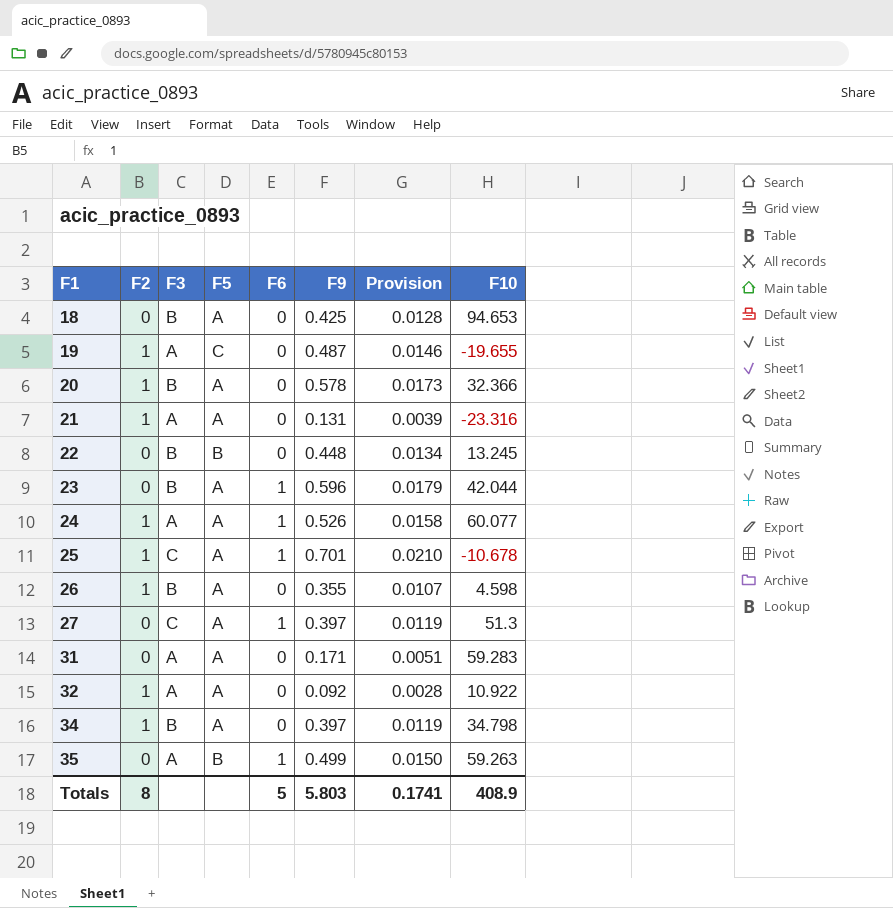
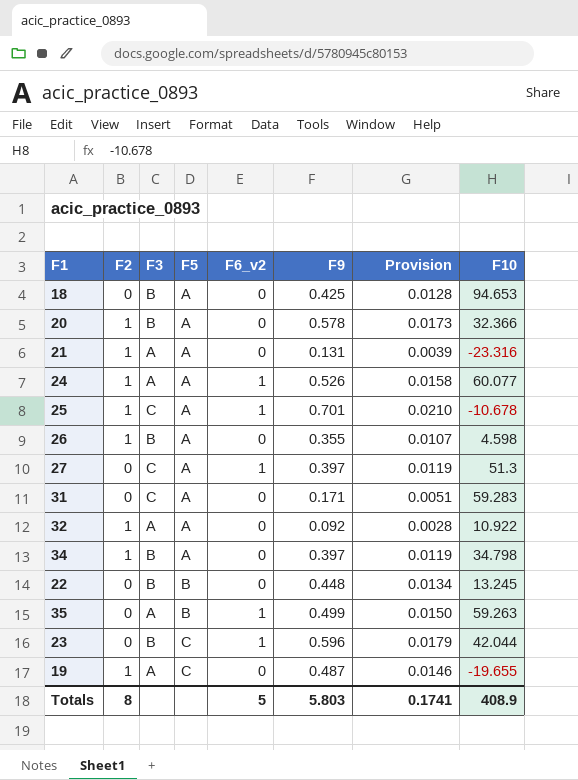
row order: F1 ascending -> F5 ascending
column name: F6 -> F6_v2
31 | F3: A -> C
23 | F5: A -> C

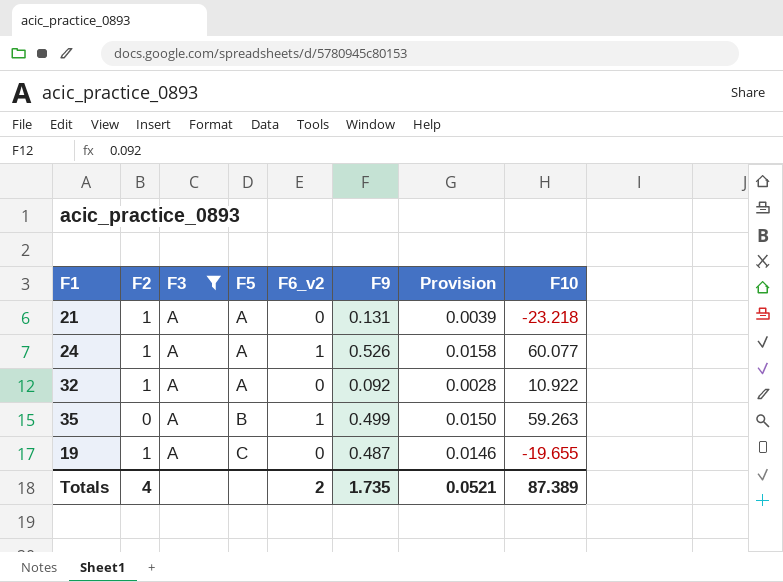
filter: none -> F3 = A
21 | F10: -23.316 -> -23.218
Totals | F2: 8 -> 4
Totals | F6_v2: 5 -> 2
Totals | F9: 5.803 -> 1.735
Totals | Provision: 0.1741 -> 0.0521
Totals | F10: 408.9 -> 87.389

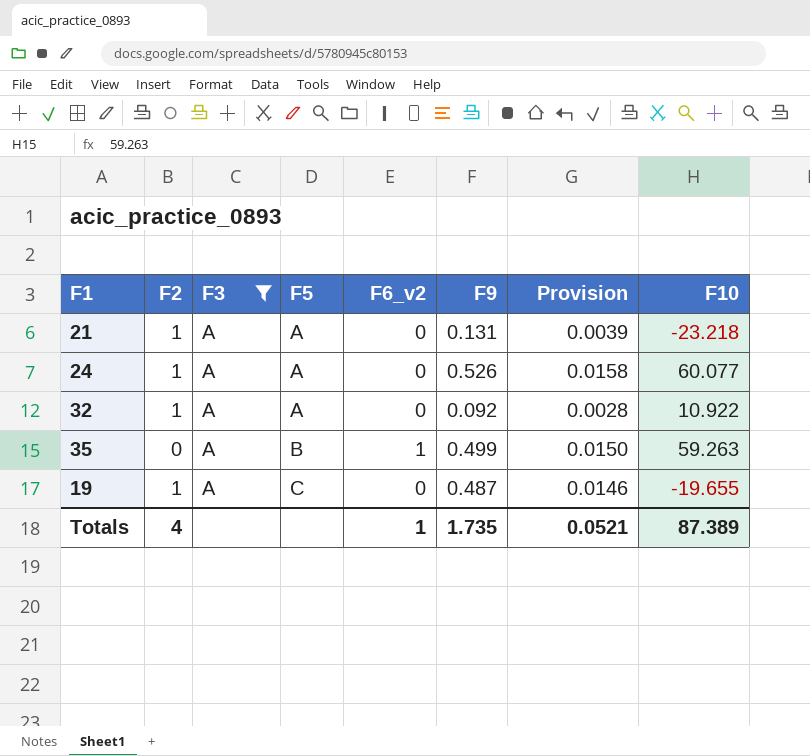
24 | F6_v2: 1 -> 0
Totals | F6_v2: 2 -> 1

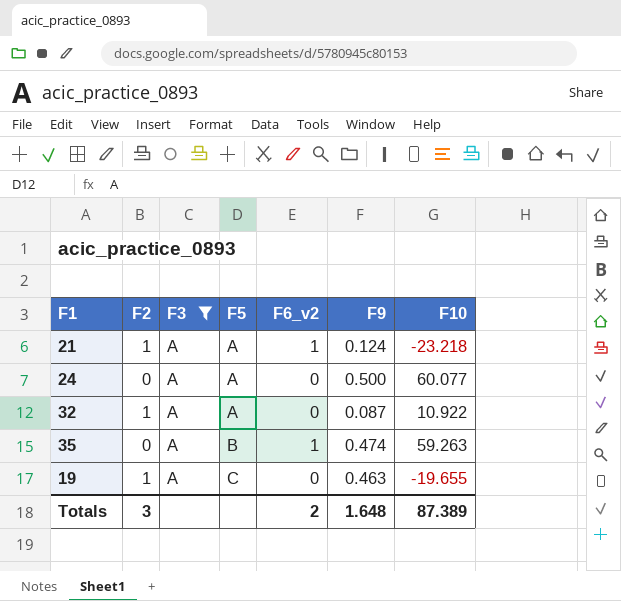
column Provision | formula: [F9] * 0.03 -> none
21 | F6_v2: 0 -> 1
21 | F9: 0.131 -> 0.124
24 | F2: 1 -> 0
24 | F9: 0.526 -> 0.500
32 | F9: 0.092 -> 0.087
35 | F9: 0.499 -> 0.474
19 | F9: 0.487 -> 0.463
Totals | F2: 4 -> 3
Totals | F6_v2: 1 -> 2
Totals | F9: 1.735 -> 1.648

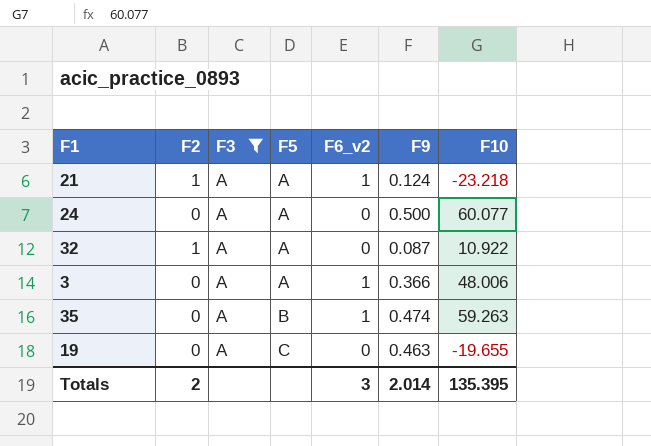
row 3: none -> 0 | A | A | 1 | 0.366 | 48.006
19 | F2: 1 -> 0
Totals | F2: 3 -> 2
Totals | F6_v2: 2 -> 3
Totals | F9: 1.648 -> 2.014
Totals | F10: 87.389 -> 135.395

